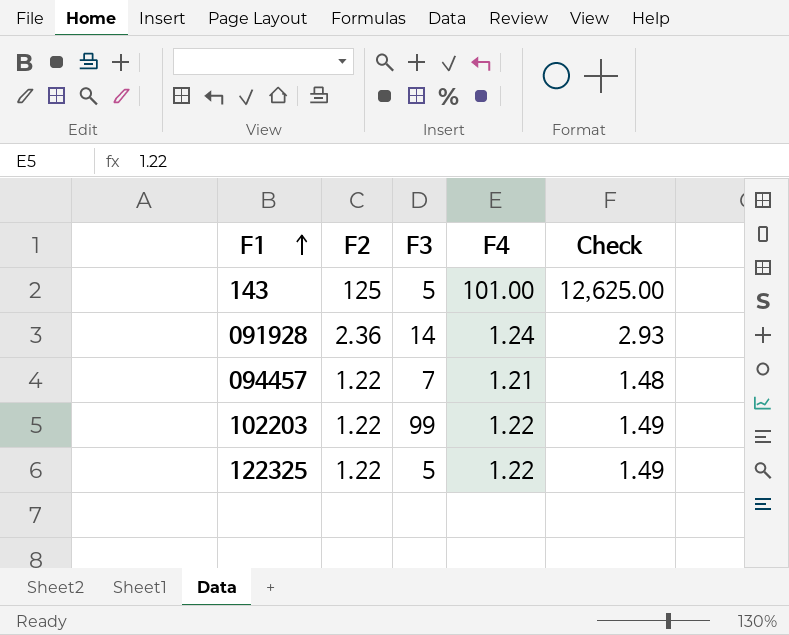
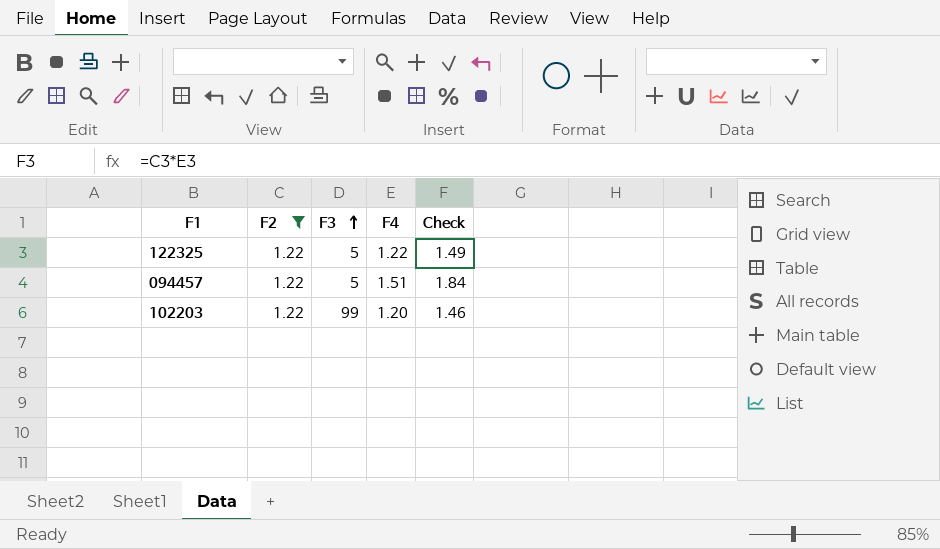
filter: none -> F2 = 1.22
row order: F1 ascending -> F3 ascending
094457 | F3: 7 -> 5
094457 | F4: 1.21 -> 1.51
094457 | Check: 1.48 -> 1.84
102203 | F4: 1.22 -> 1.20
102203 | Check: 1.49 -> 1.46

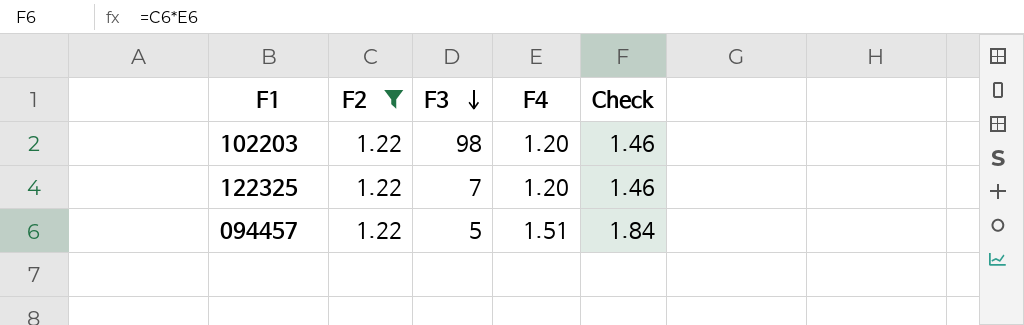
row order: F3 ascending -> F3 descending
102203 | F3: 99 -> 98
122325 | F3: 5 -> 7
122325 | F4: 1.22 -> 1.20
122325 | Check: 1.49 -> 1.46

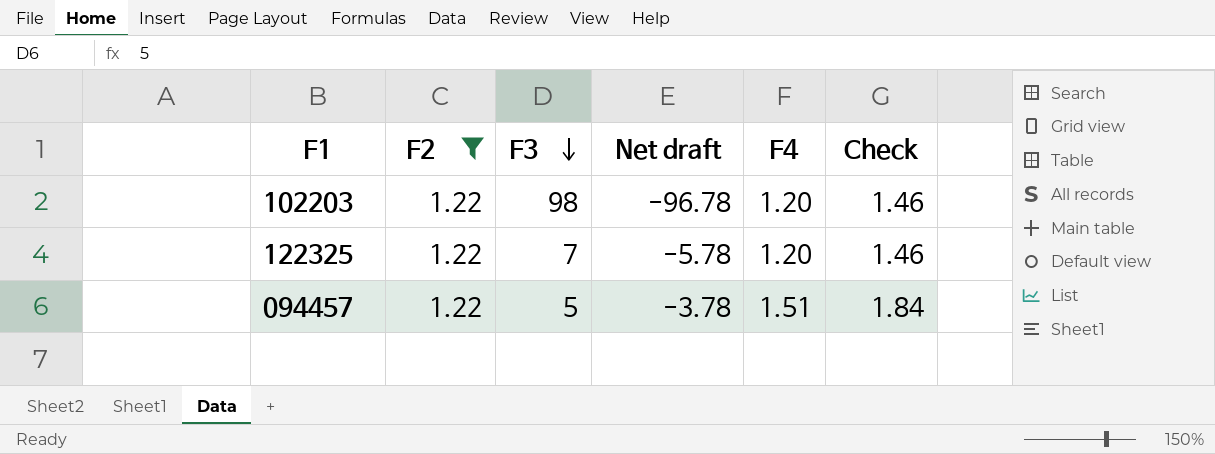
column Net draft | formula: none -> [F2] - [F3]

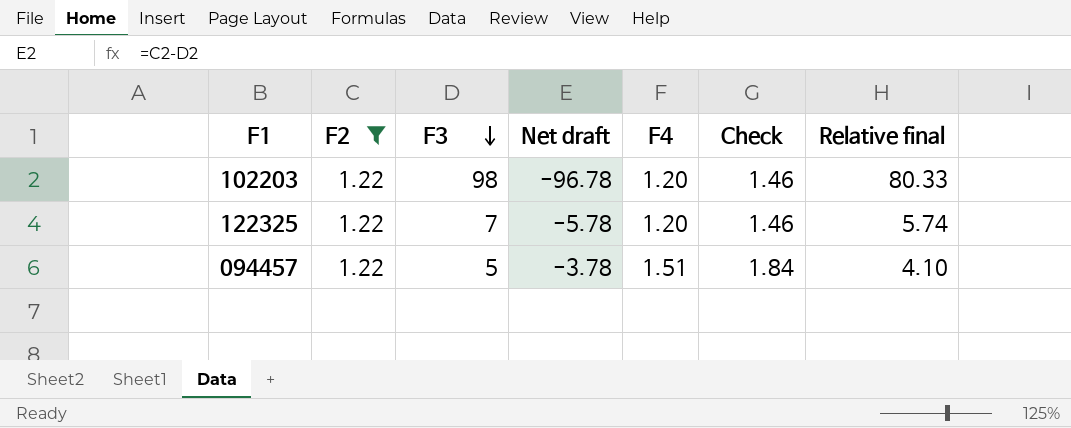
column Relative final | formula: none -> [F3] / [F2]

